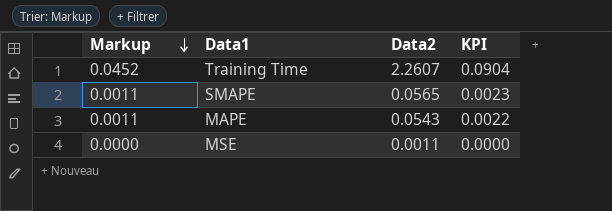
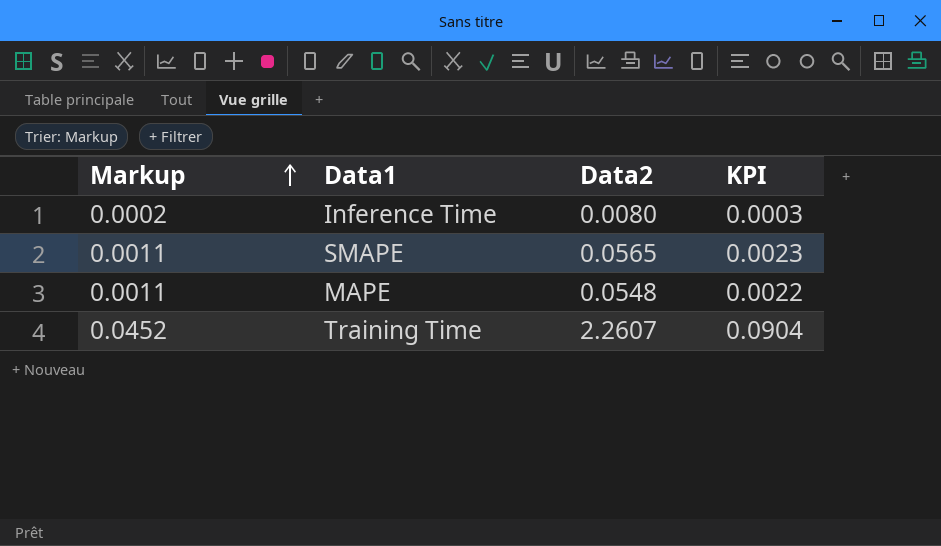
row order: Markup descending -> Markup ascending
row MSE: 0.0000 | 0.0011 | 0.0000 -> none
row Inference Time: none -> 0.0002 | 0.0080 | 0.0003
MAPE | Data2: 0.0543 -> 0.0548

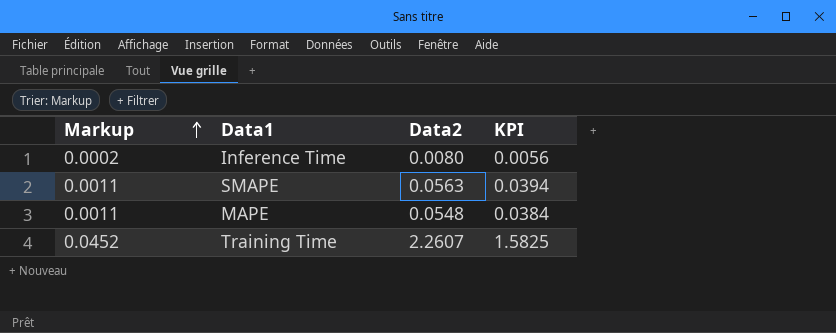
column KPI | formula: [Data2] * 0.04 -> [Data2] * 0.7
SMAPE | Data2: 0.0565 -> 0.0563

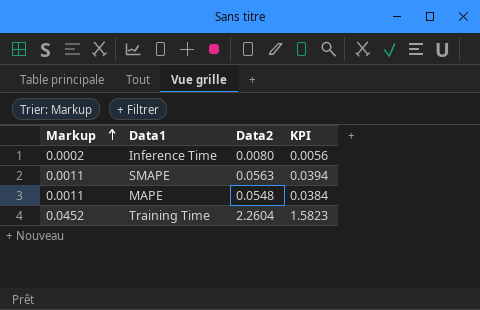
Training Time | Data2: 2.2607 -> 2.2604
Training Time | KPI: 1.5825 -> 1.5823

